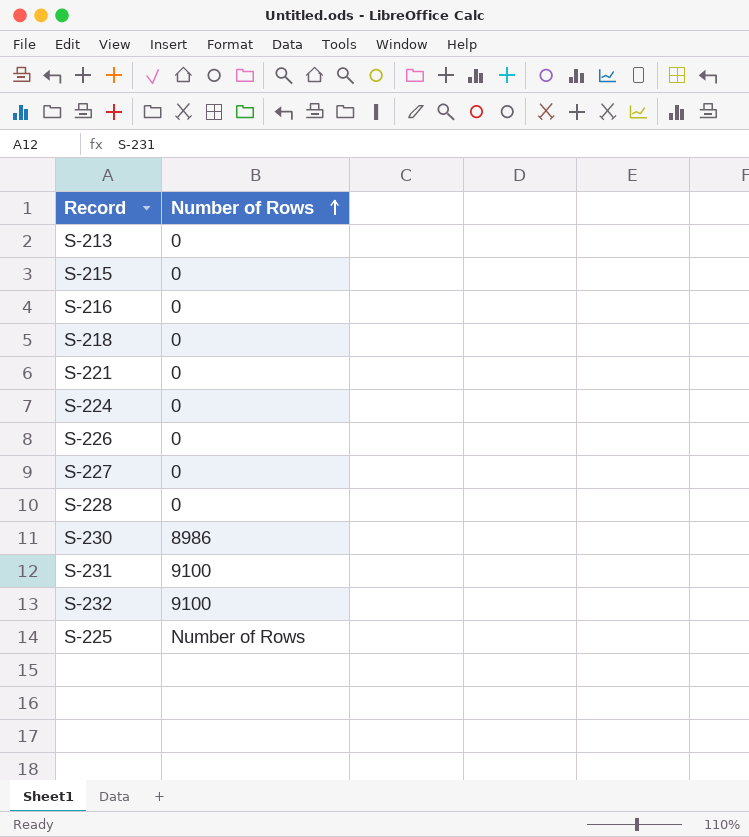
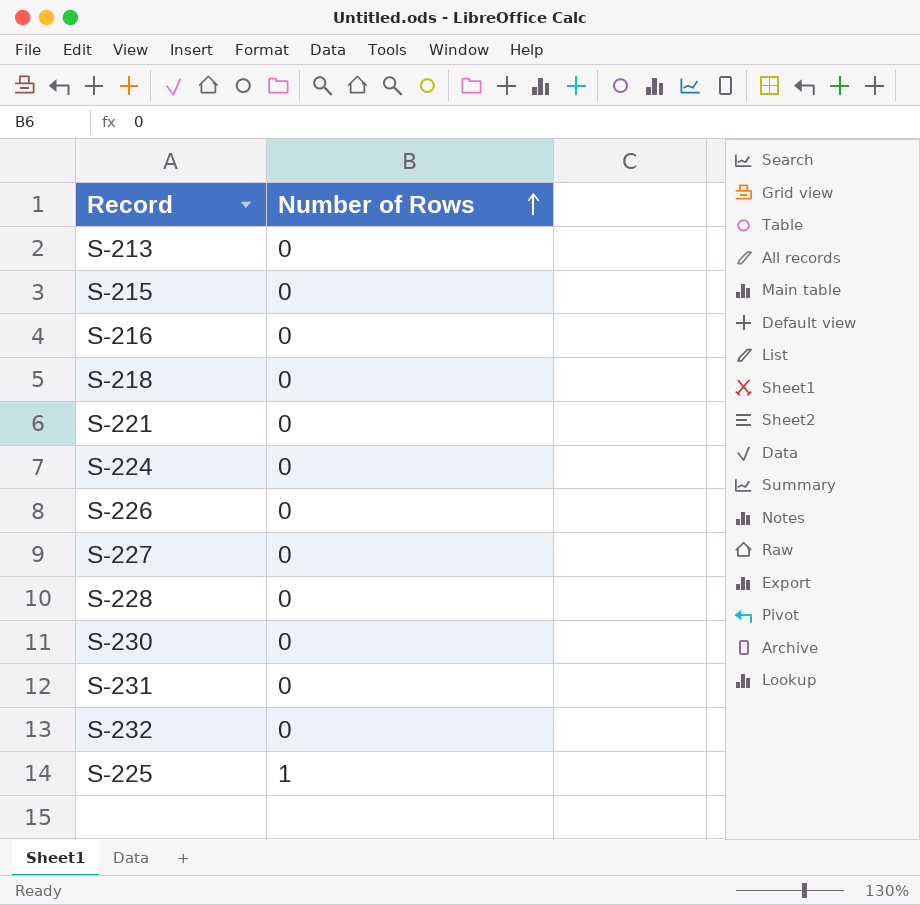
S-230 | Number of Rows: 8986 -> 0
S-231 | Number of Rows: 9100 -> 0
S-232 | Number of Rows: 9100 -> 0
S-225 | Number of Rows: Number of Rows -> 1

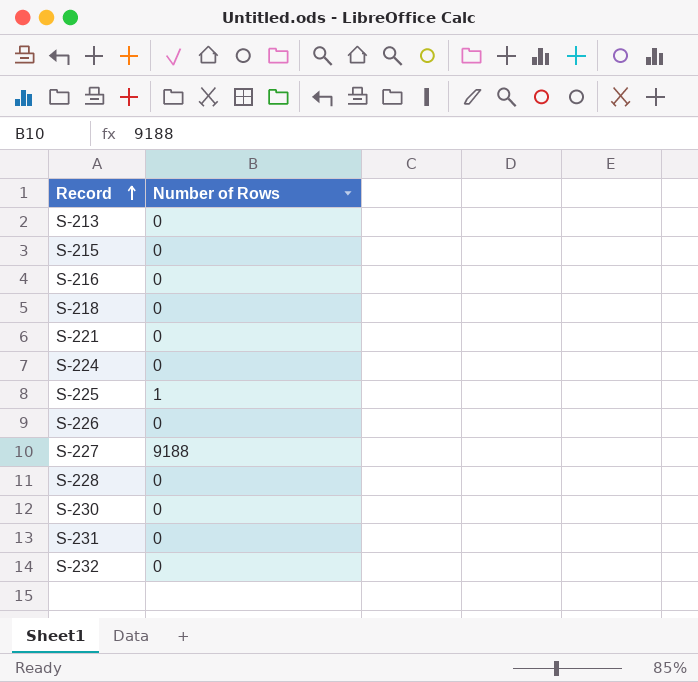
row order: Number of Rows ascending -> Record ascending
S-227 | Number of Rows: 0 -> 9188

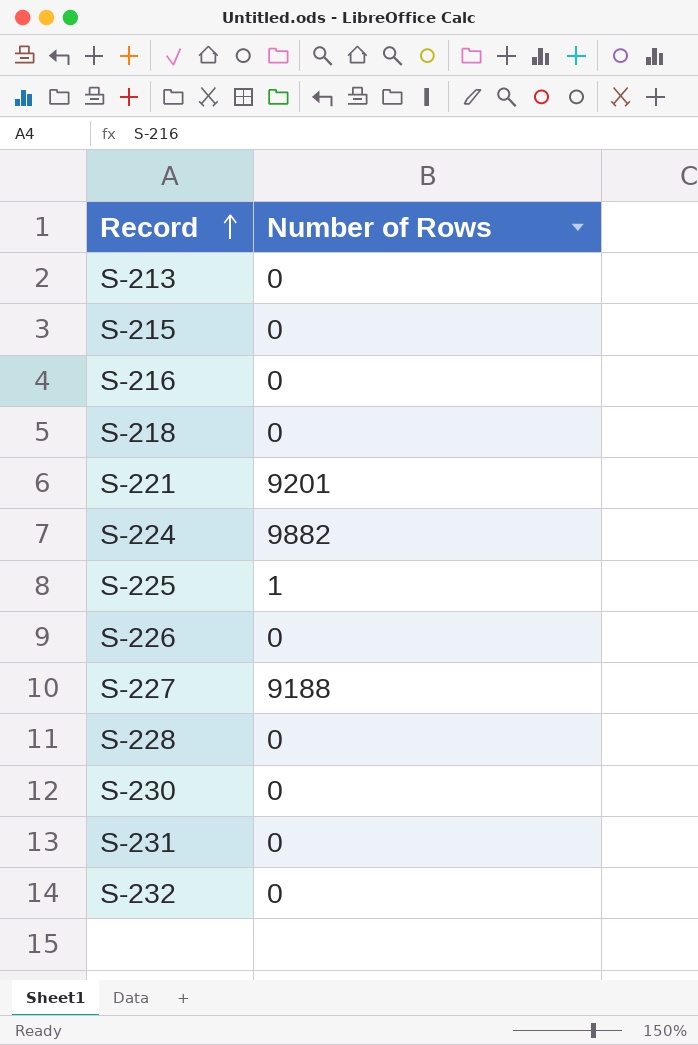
S-221 | Number of Rows: 0 -> 9201
S-224 | Number of Rows: 0 -> 9882

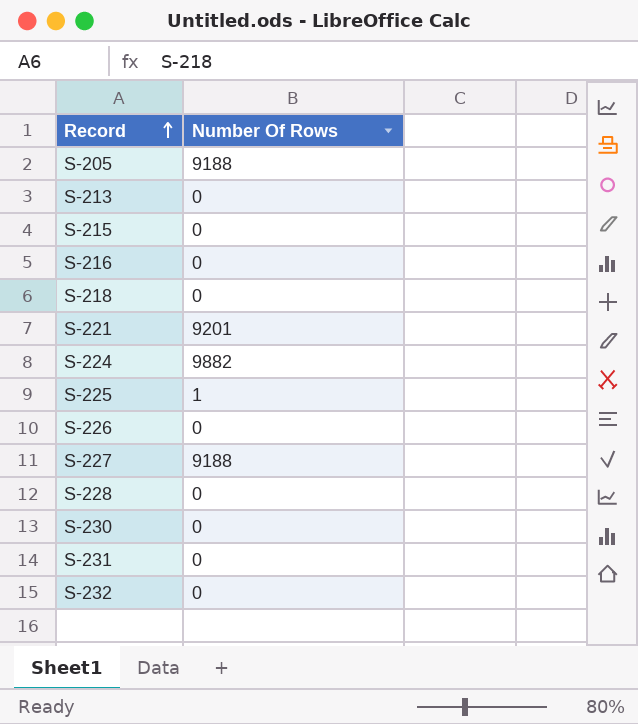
column name: Number of Rows -> Number Of Rows
row S-205: none -> 9188

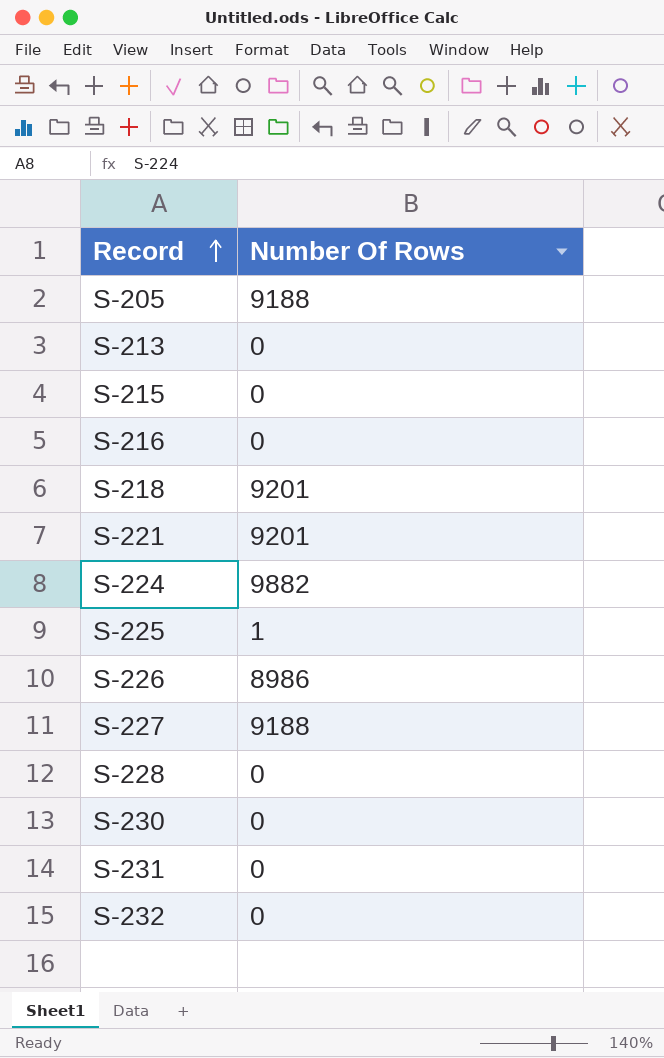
S-218 | Number Of Rows: 0 -> 9201
S-226 | Number Of Rows: 0 -> 8986

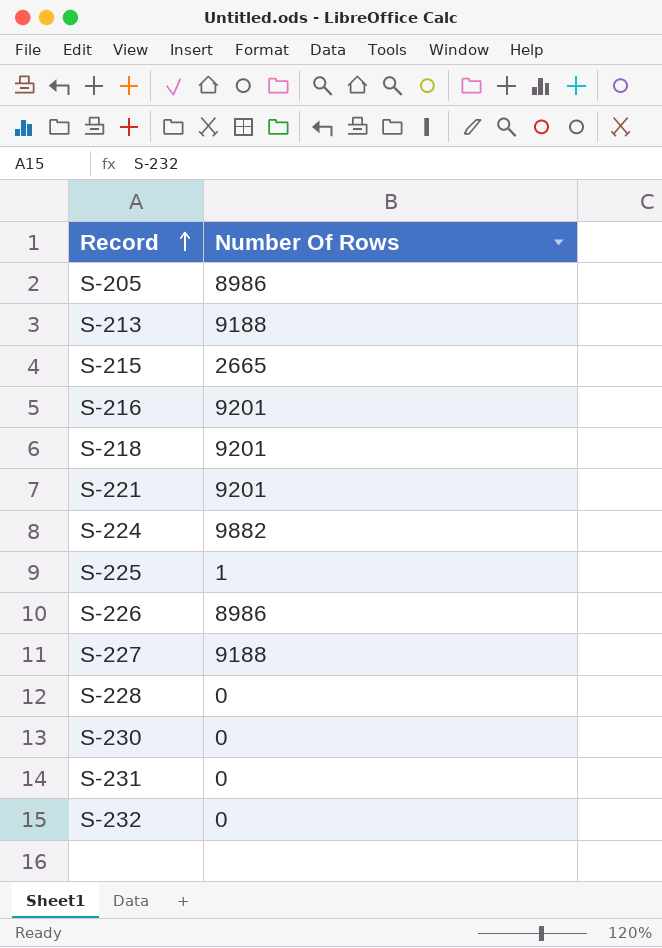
S-205 | Number Of Rows: 9188 -> 8986
S-213 | Number Of Rows: 0 -> 9188
S-215 | Number Of Rows: 0 -> 2665
S-216 | Number Of Rows: 0 -> 9201

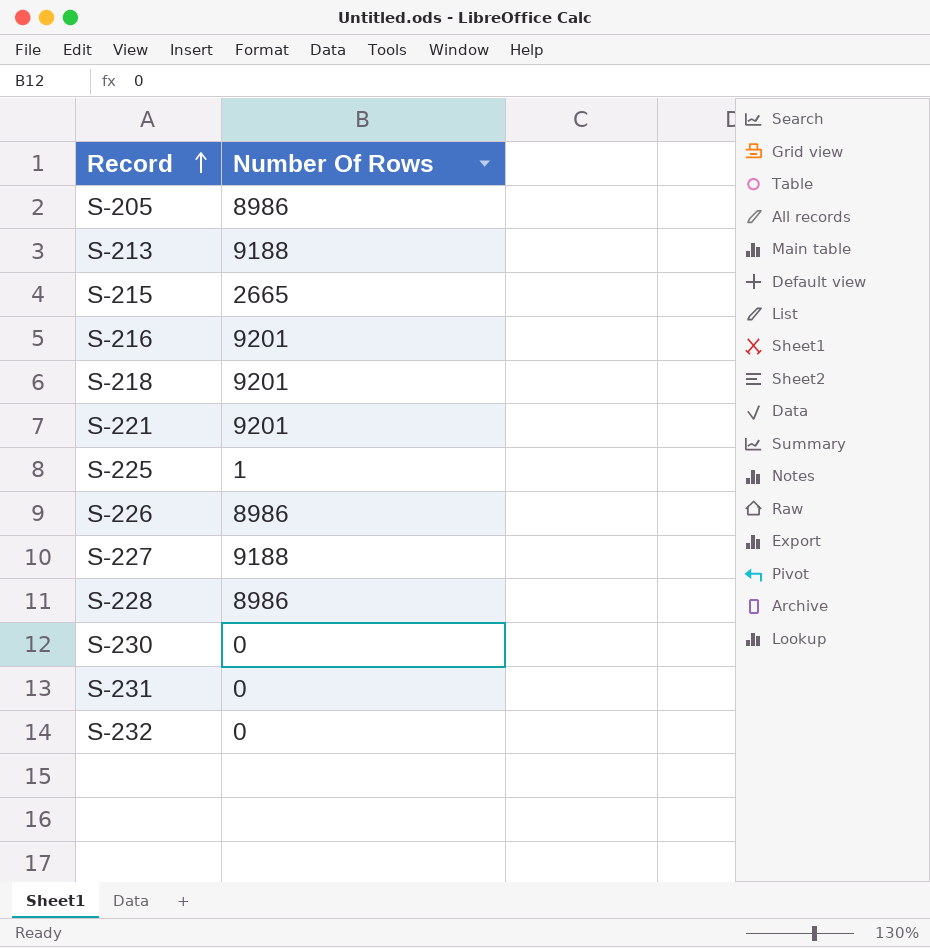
row S-224: 9882 -> none
S-228 | Number Of Rows: 0 -> 8986

